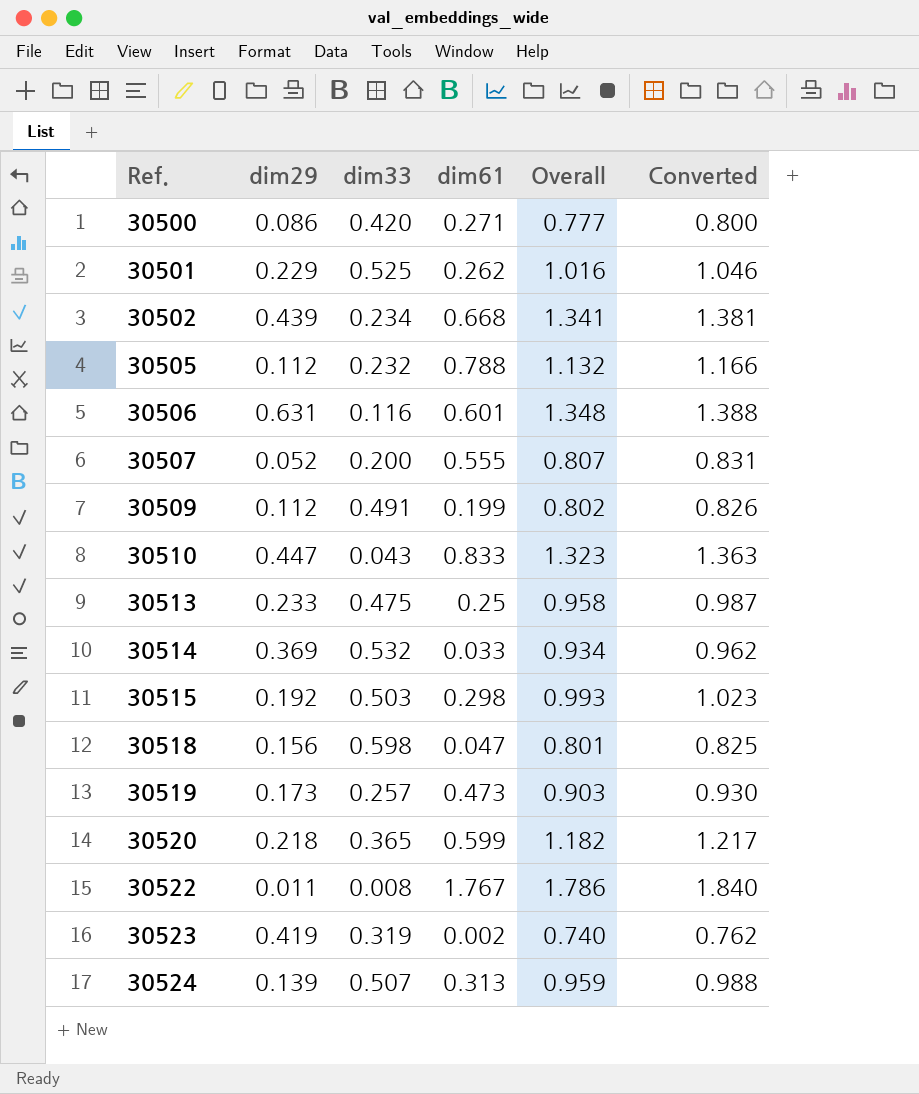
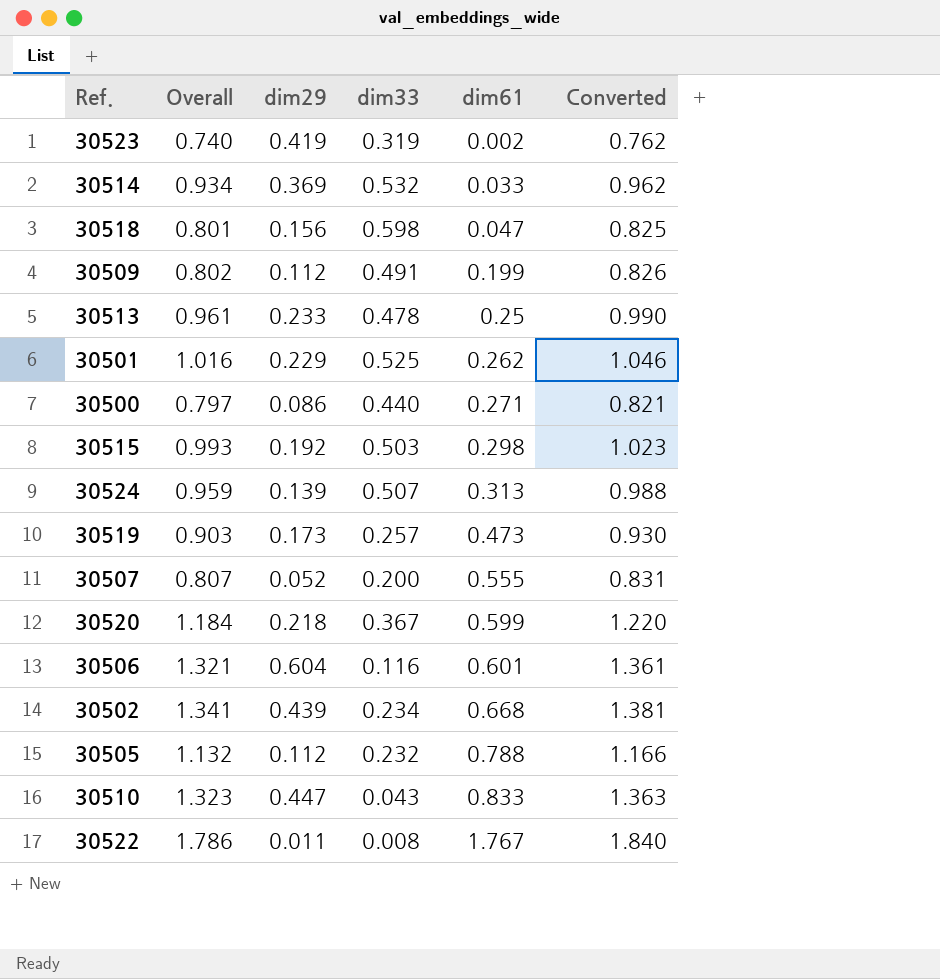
row order: Ref. ascending -> dim61 ascending
column Overall | position: 5 -> 2
30513 | Overall: 0.958 -> 0.961
30513 | dim33: 0.475 -> 0.478
30513 | Converted: 0.987 -> 0.990
30500 | Overall: 0.777 -> 0.797
30500 | dim33: 0.420 -> 0.440
30500 | Converted: 0.800 -> 0.821
30520 | Overall: 1.182 -> 1.184
30520 | dim33: 0.365 -> 0.367
30520 | Converted: 1.217 -> 1.220
30506 | Overall: 1.348 -> 1.321
30506 | dim29: 0.631 -> 0.604
30506 | Converted: 1.388 -> 1.361

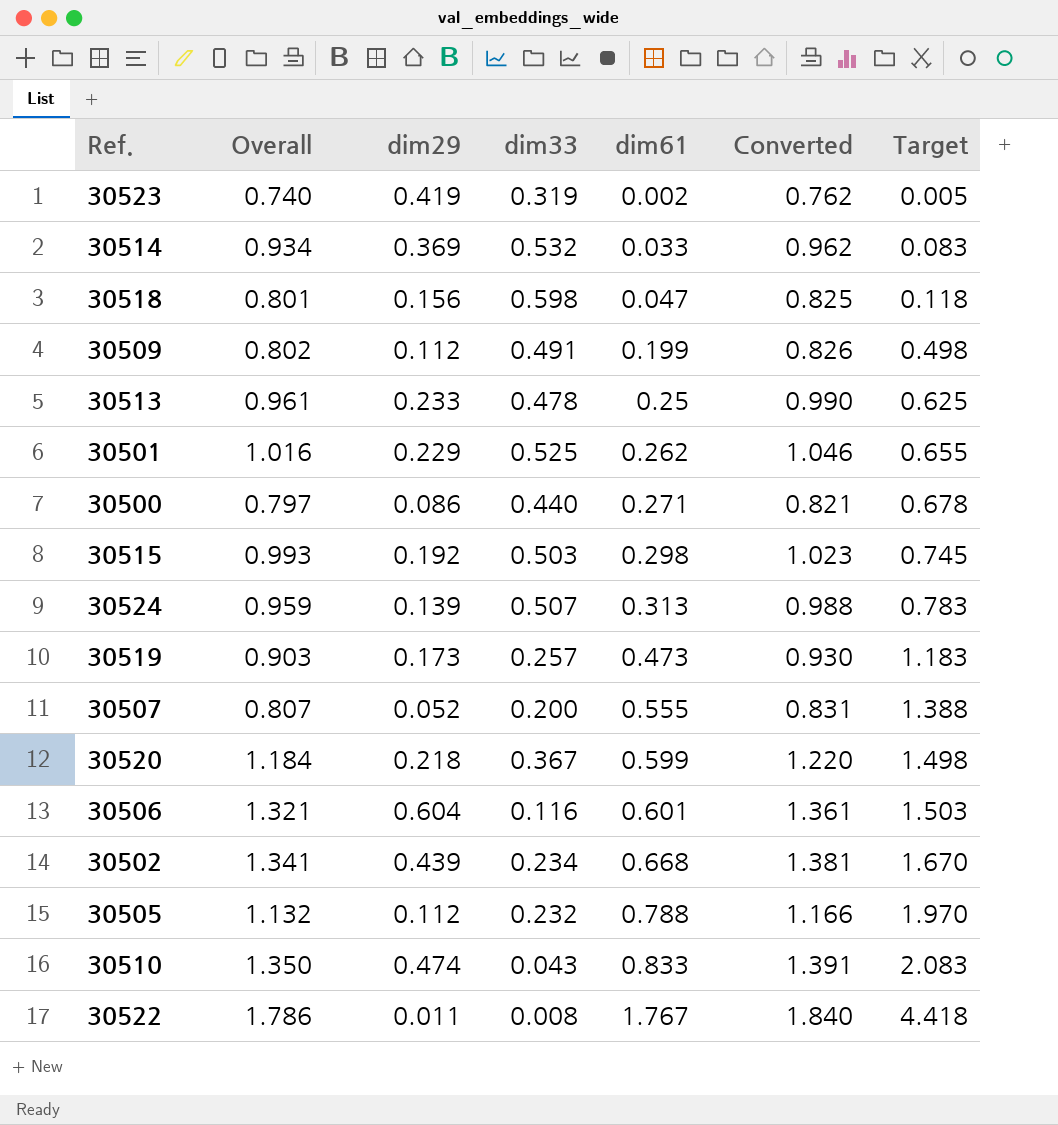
column Target | formula: none -> [dim61] * 2.5
30510 | Overall: 1.323 -> 1.350
30510 | dim29: 0.447 -> 0.474
30510 | Converted: 1.363 -> 1.391

